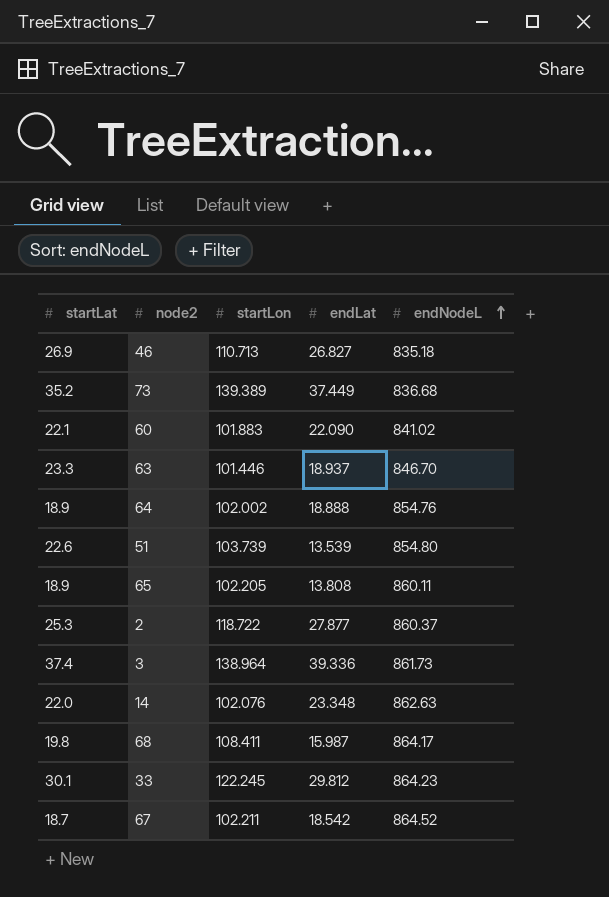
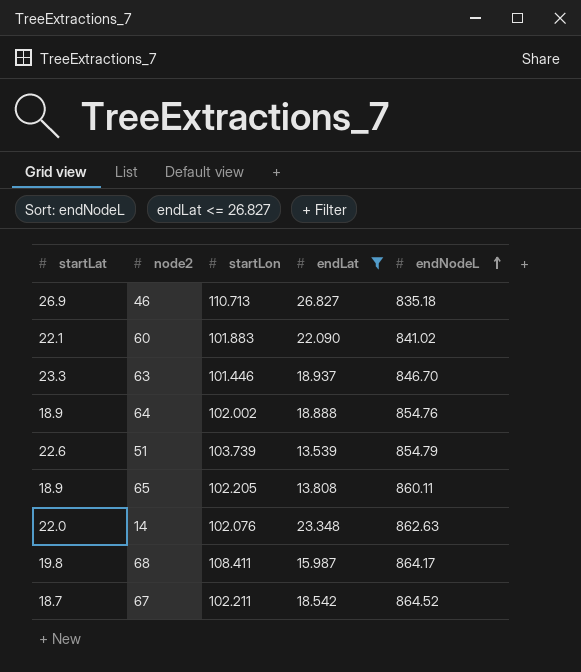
filter: none -> endLat <= 26.827
51 | endNodeL: 854.80 -> 854.79

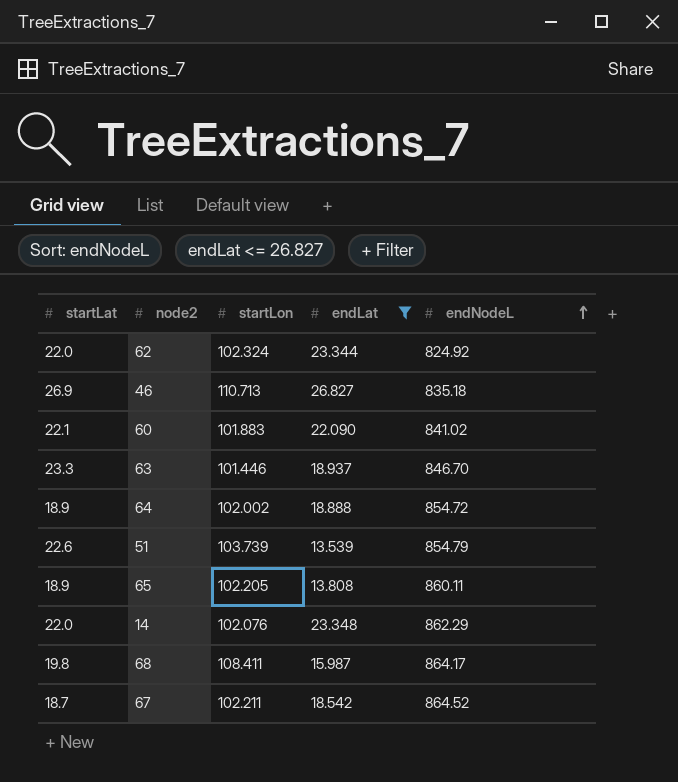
row 62: none -> 22.0 | 102.324 | 23.344 | 824.92
64 | endNodeL: 854.76 -> 854.72
14 | endNodeL: 862.63 -> 862.29

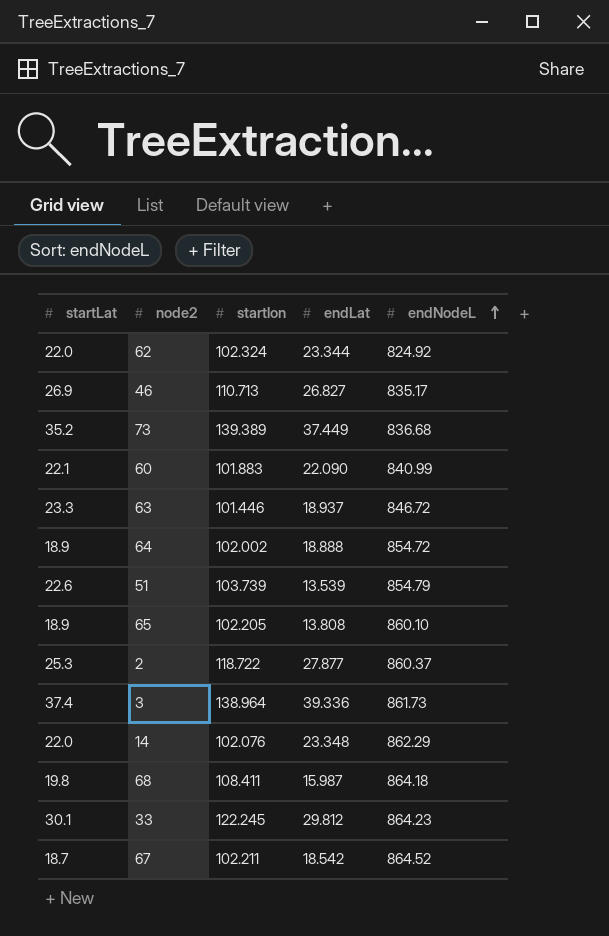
filter: endLat <= 26.827 -> none
column name: startLon -> startlon
46 | endNodeL: 835.18 -> 835.17
60 | endNodeL: 841.02 -> 840.99
63 | endNodeL: 846.70 -> 846.72
65 | endNodeL: 860.11 -> 860.10
68 | endNodeL: 864.17 -> 864.18

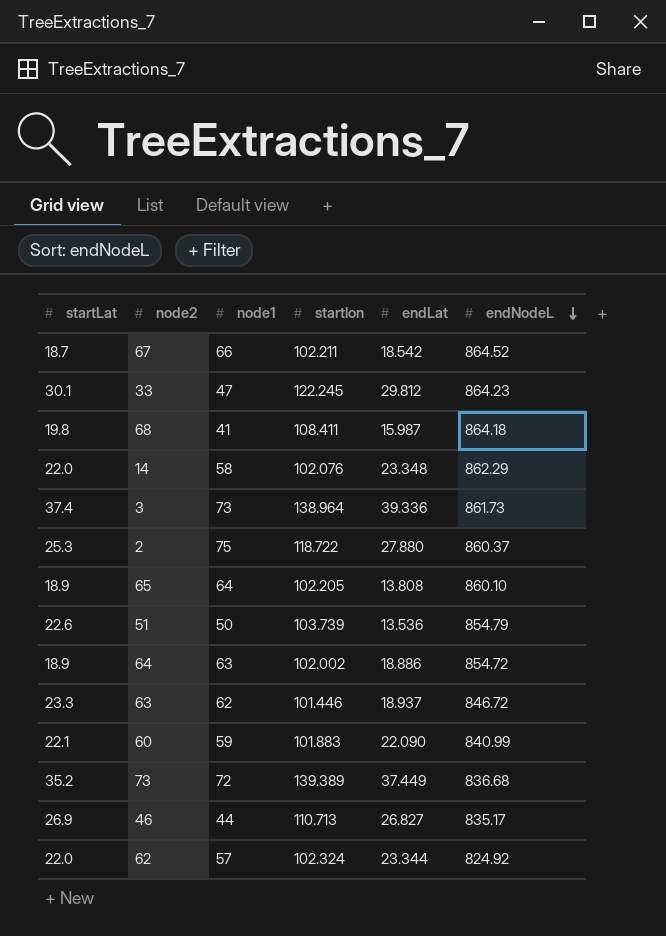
row order: endNodeL ascending -> endNodeL descending
column node1 | position: none -> 3
2 | endLat: 27.877 -> 27.880
51 | endLat: 13.539 -> 13.536
64 | endLat: 18.888 -> 18.886

